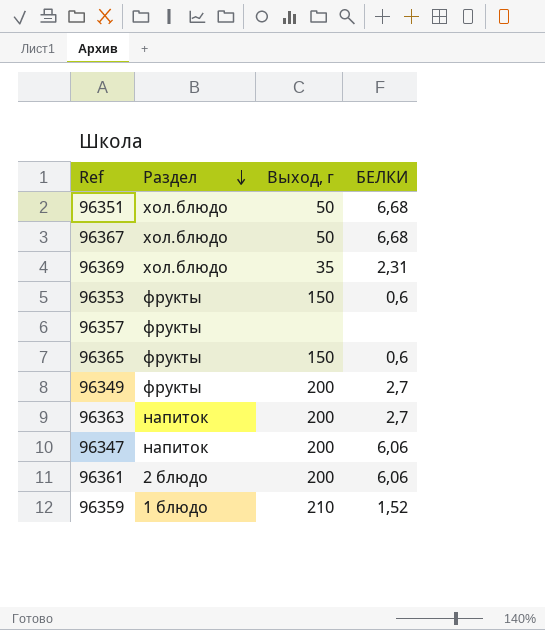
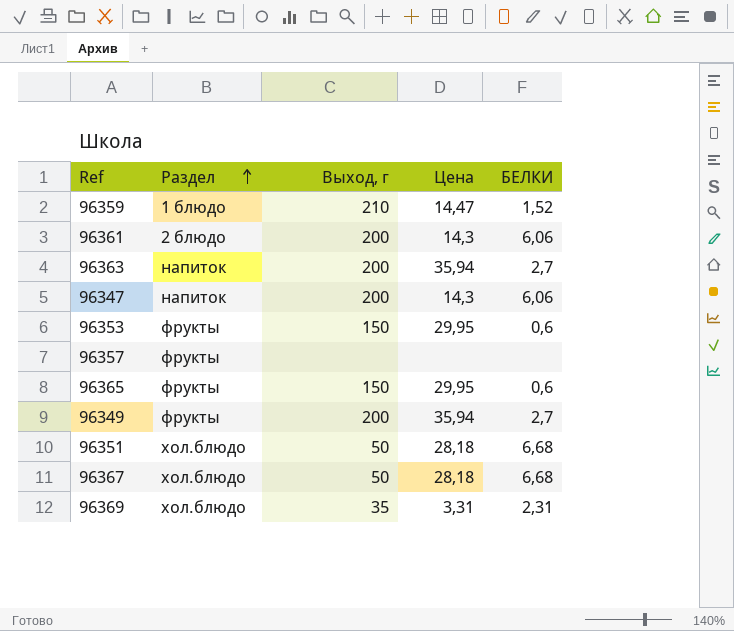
row order: Раздел descending -> Раздел ascending
column Цена | position: none -> 4

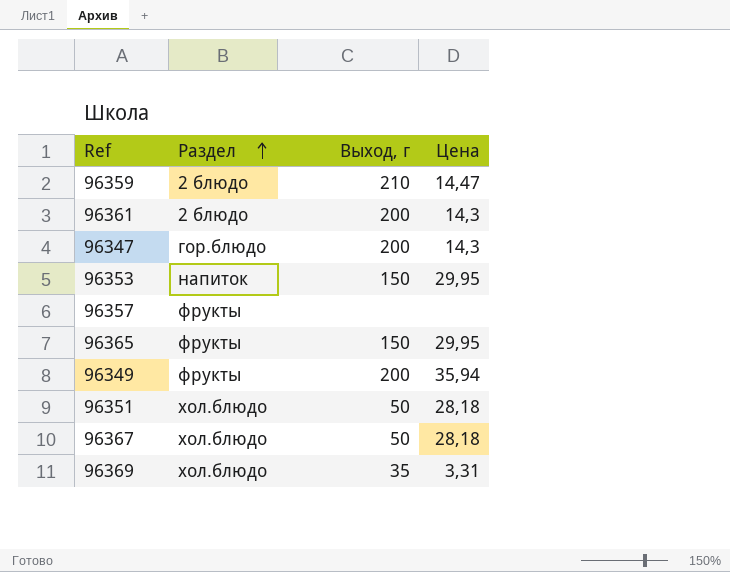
column БЕЛКИ | position: 5 -> none
row 96363: напиток | 200 | 35,94 | 2,7 -> none
96359 | Раздел: 1 блюдо -> 2 блюдо
96347 | Раздел: напиток -> гор.блюдо
96353 | Раздел: фрукты -> напиток

